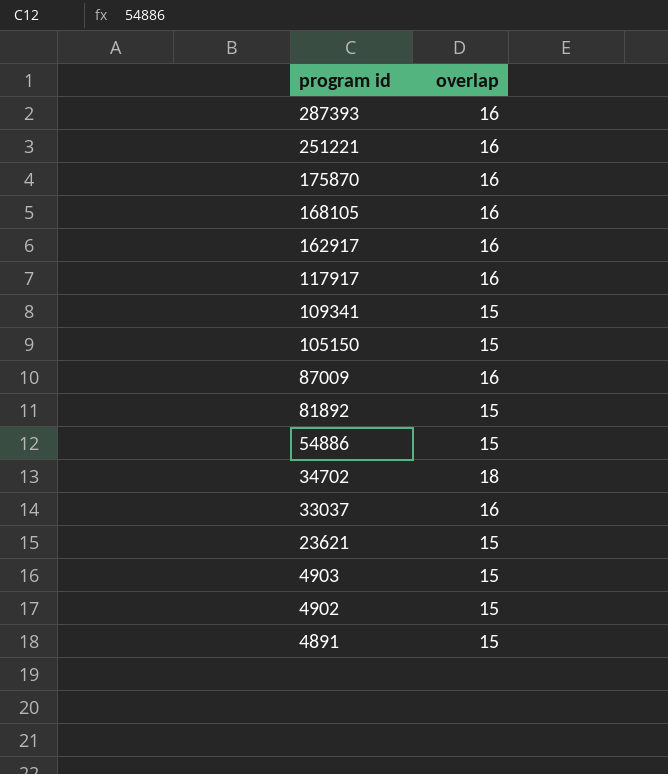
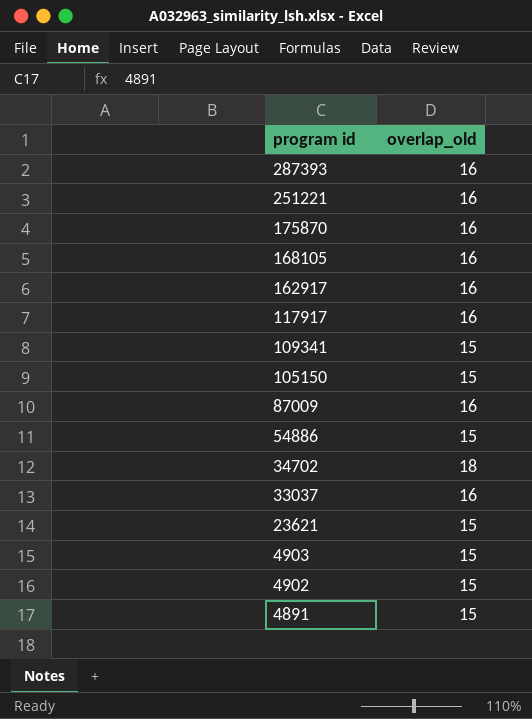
column name: overlap -> overlap_old
row 81892: 15 -> none

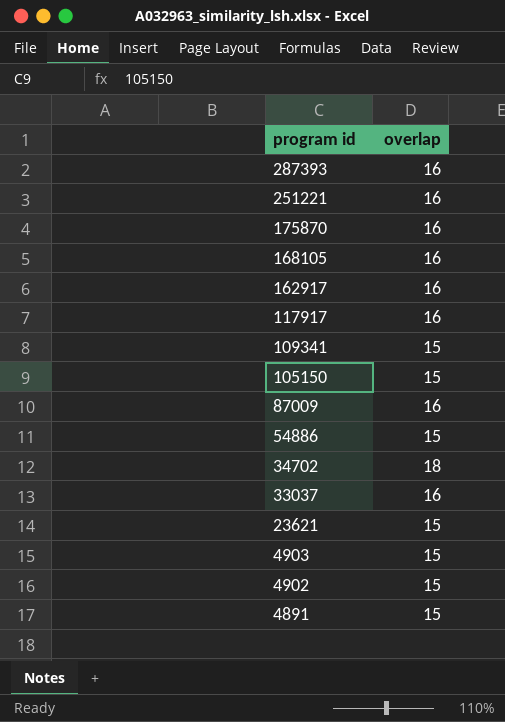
column name: overlap_old -> overlap

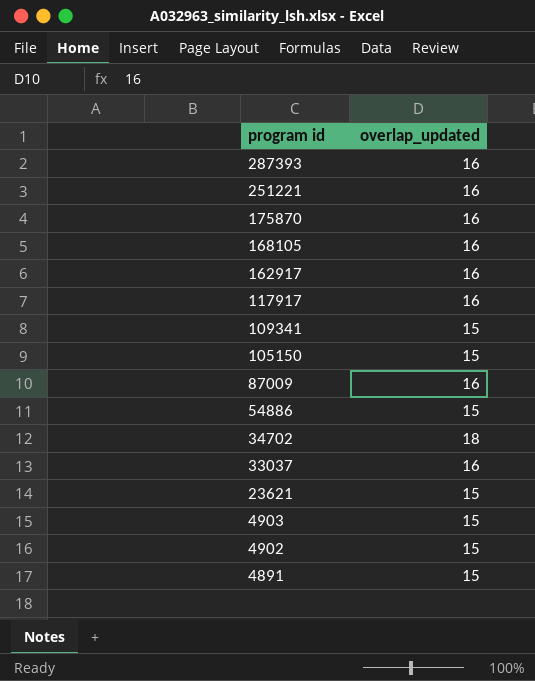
column name: overlap -> overlap_updated

